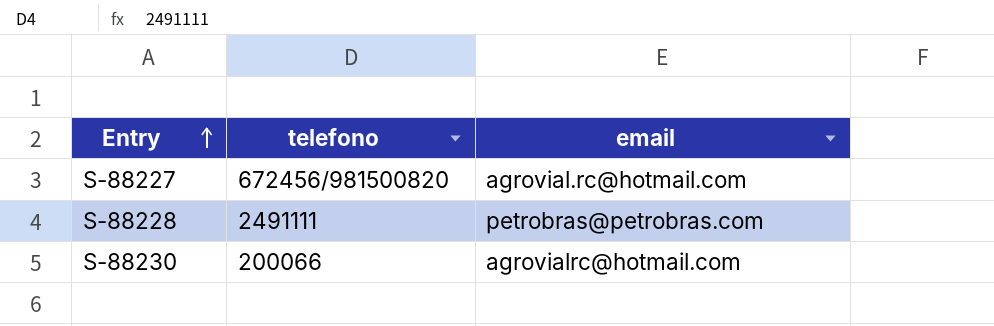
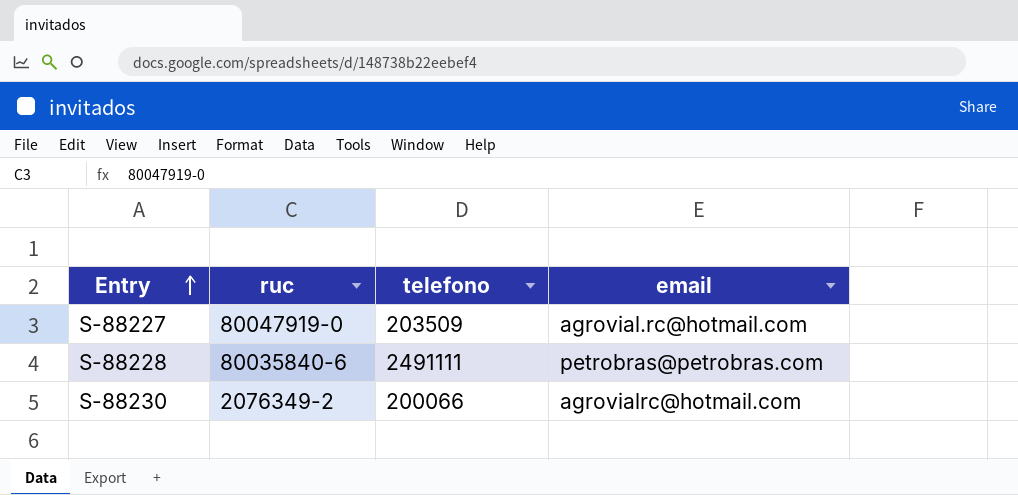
column ruc | position: none -> 2
S-88227 | telefono: 672456/981500820 -> 203509

